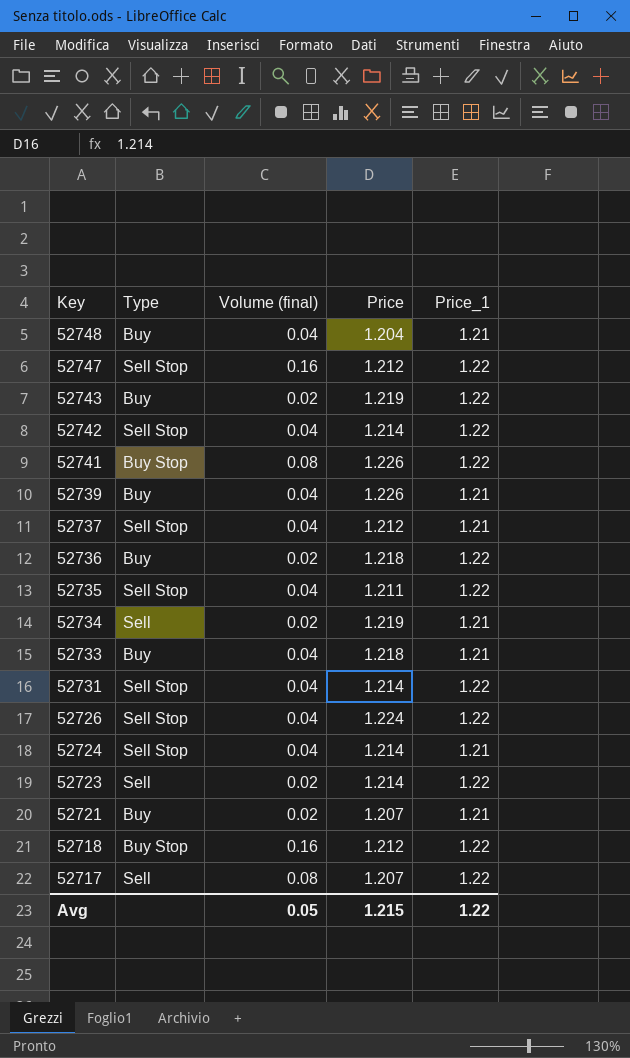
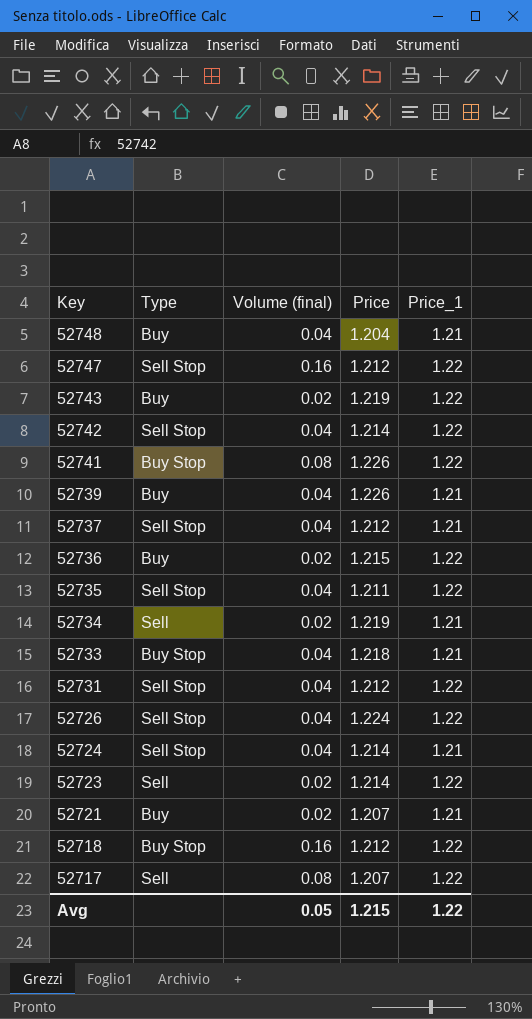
52736 | Price: 1.218 -> 1.215
52733 | Type: Buy -> Buy Stop
52731 | Price: 1.214 -> 1.212

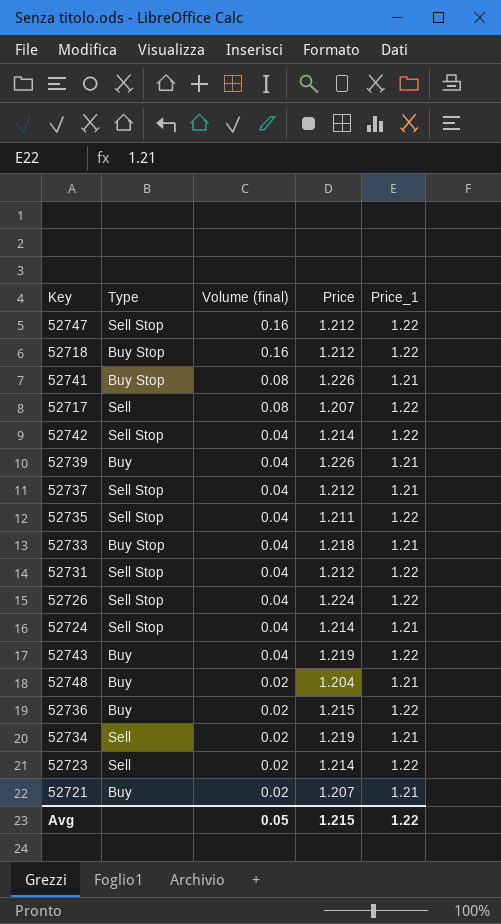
row order: Key descending -> Volume (final) descending
52741 | Price_1: 1.22 -> 1.21
52743 | Volume (final): 0.02 -> 0.04
52748 | Volume (final): 0.04 -> 0.02

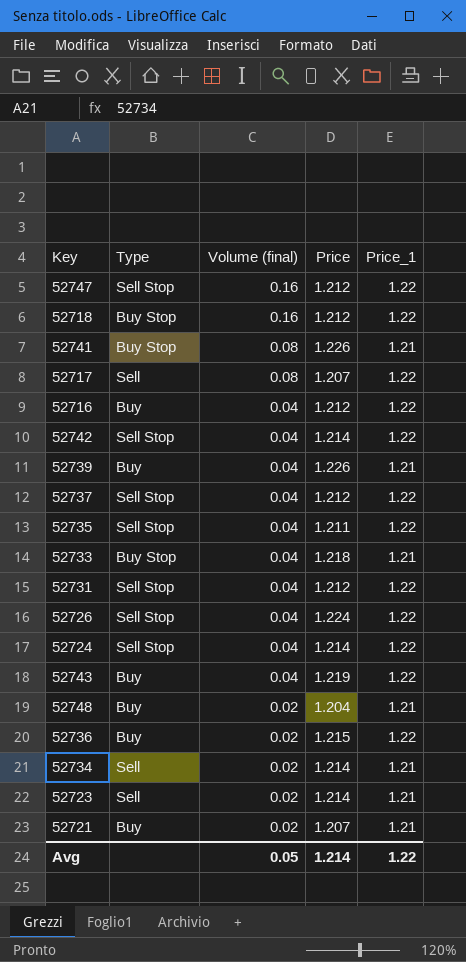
row 52716: none -> Buy | 0.04 | 1.212 | 1.22
52737 | Price_1: 1.21 -> 1.22
52724 | Price_1: 1.21 -> 1.22
52734 | Price: 1.219 -> 1.214
52723 | Price_1: 1.22 -> 1.21
Avg | Price: 1.215 -> 1.214

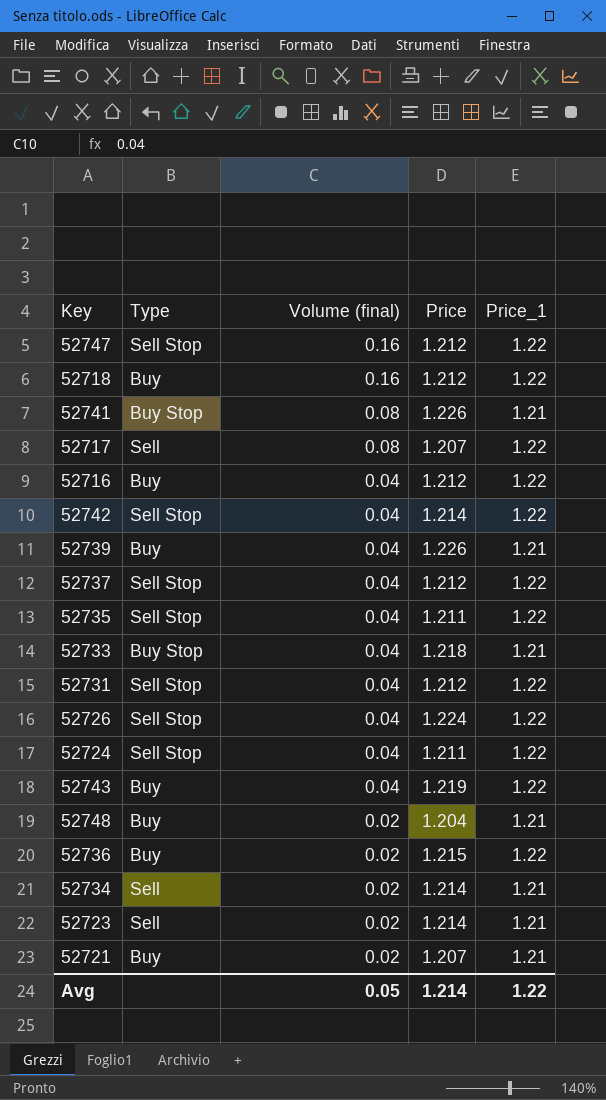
52718 | Type: Buy Stop -> Buy
52724 | Price: 1.214 -> 1.211

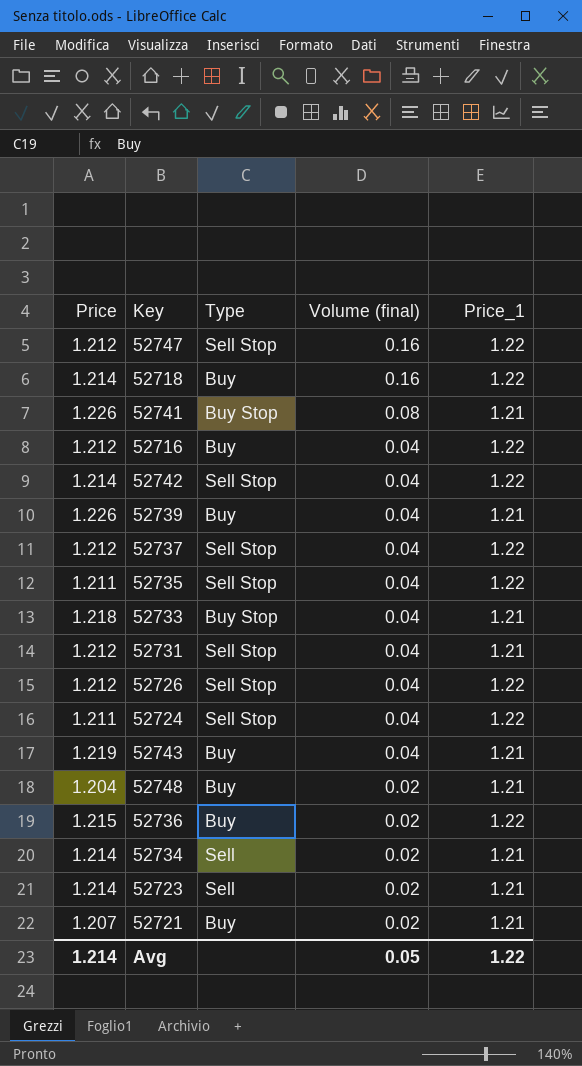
column Price | position: 4 -> 1
row 52717: Sell | 0.08 | 1.207 | 1.22 -> none
52718 | Price: 1.212 -> 1.214
52731 | Price_1: 1.22 -> 1.21
52726 | Price: 1.224 -> 1.212
52743 | Price_1: 1.22 -> 1.21

